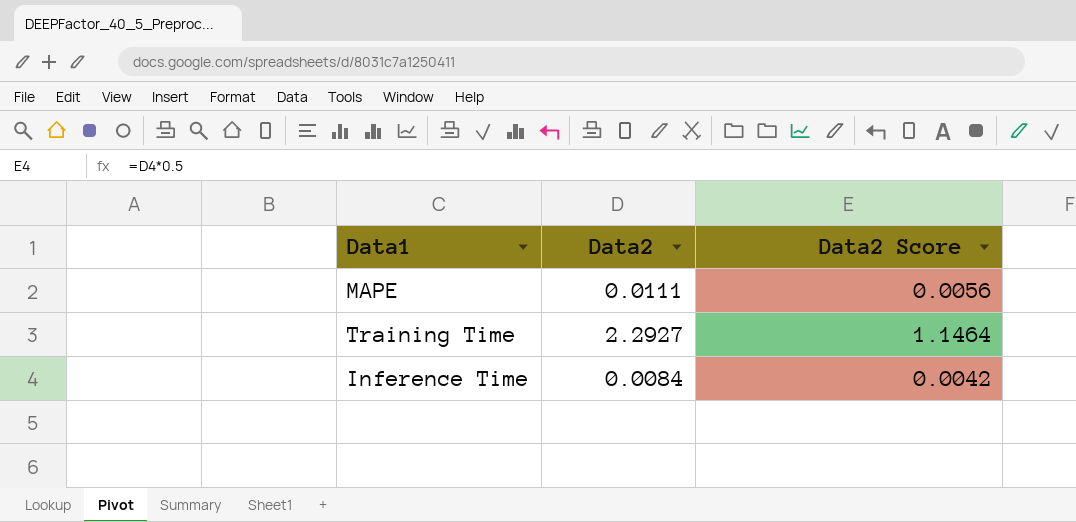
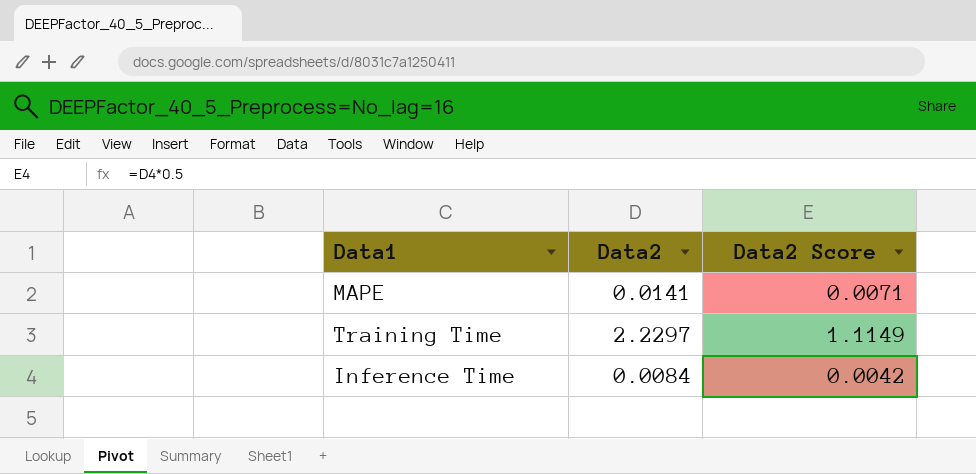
MAPE | Data2: 0.0111 -> 0.0141
MAPE | Data2 Score: 0.0056 -> 0.0071
Training Time | Data2: 2.2927 -> 2.2297
Training Time | Data2 Score: 1.1464 -> 1.1149

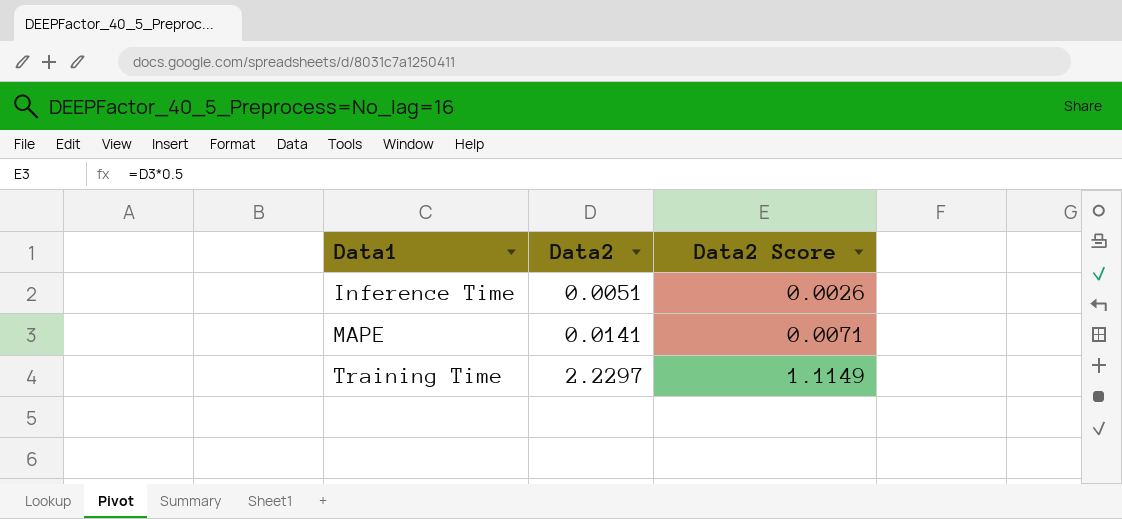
row order: none -> Data1 ascending
Inference Time | Data2: 0.0084 -> 0.0051
Inference Time | Data2 Score: 0.0042 -> 0.0026

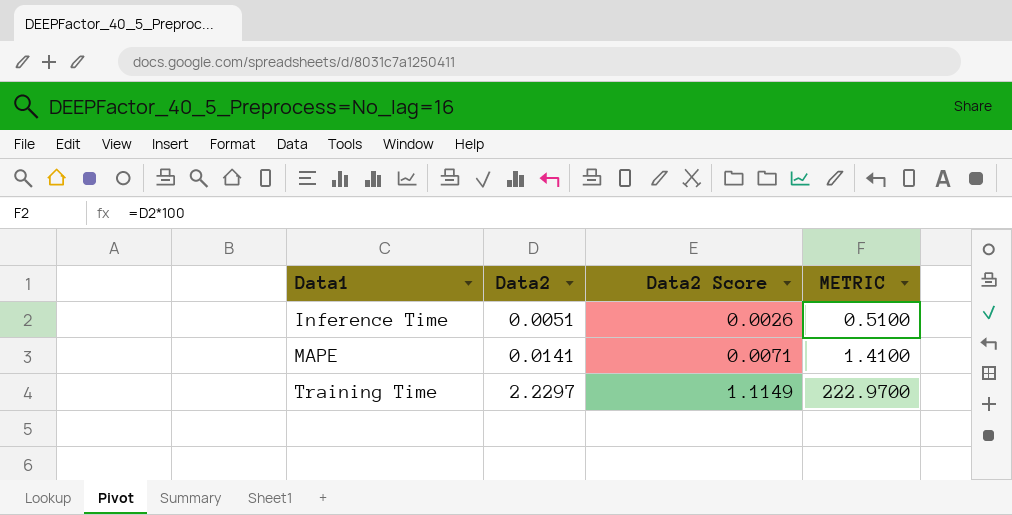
column METRIC | formula: none -> [Data2] * 100

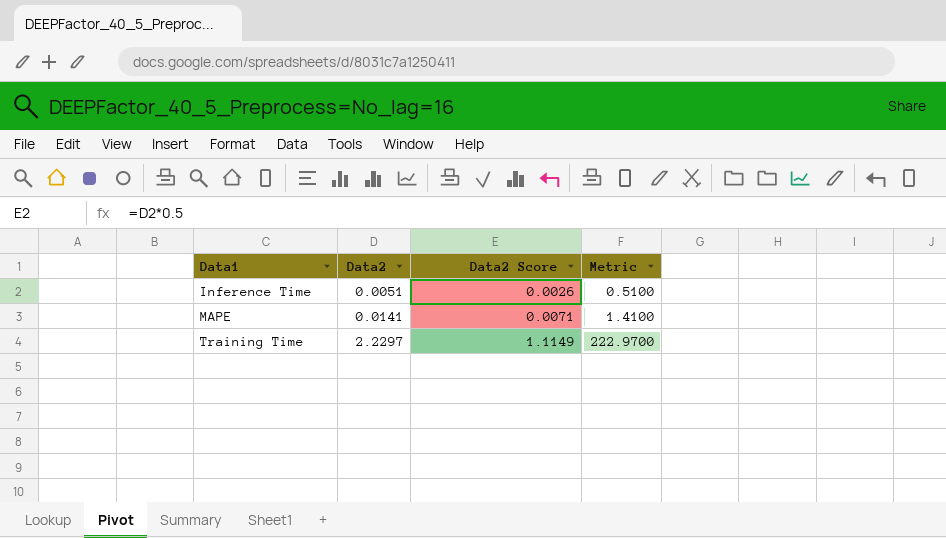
column name: METRIC -> Metric

